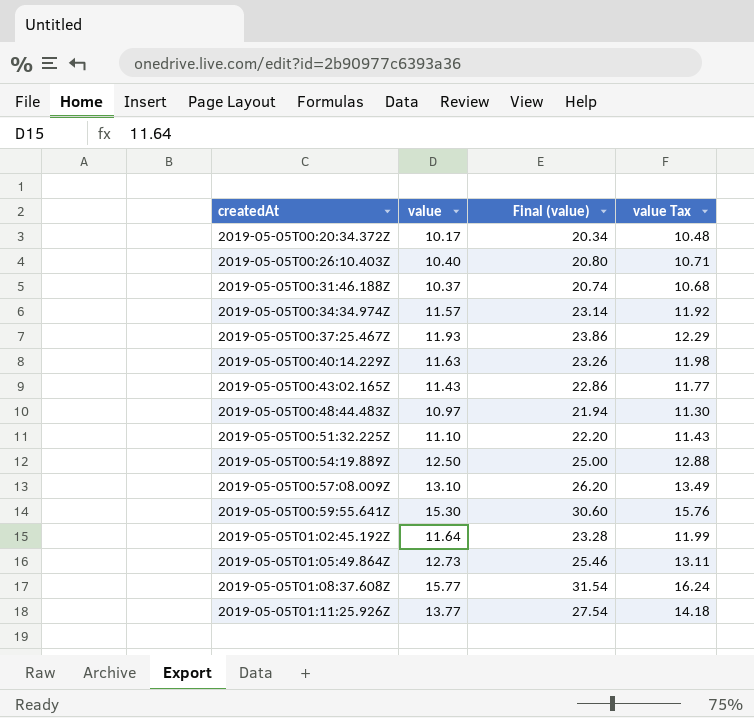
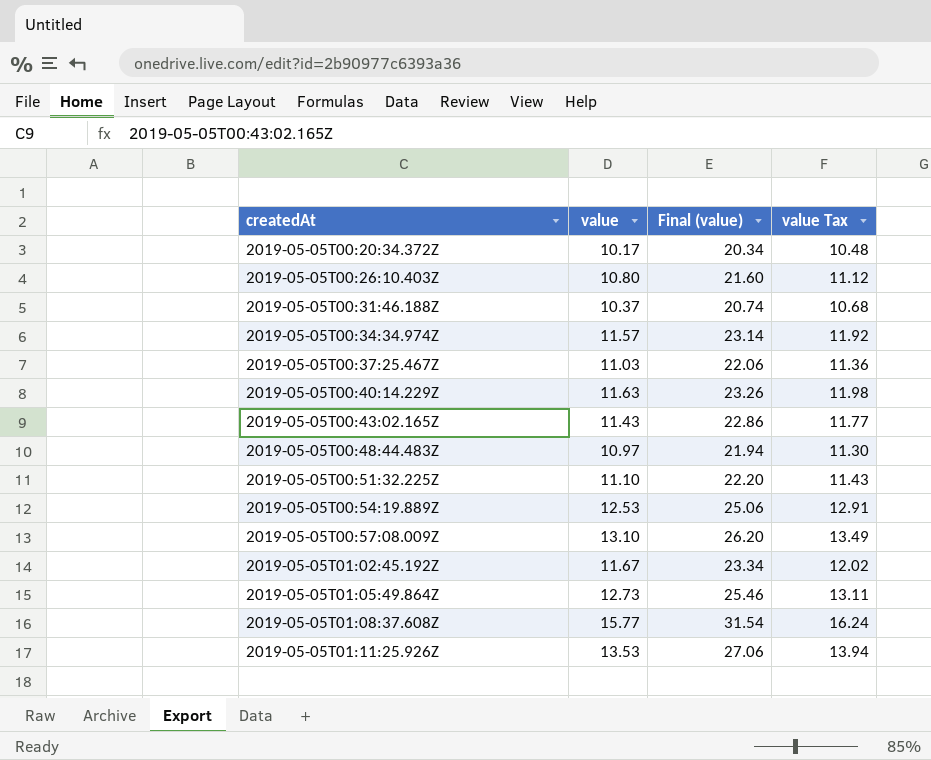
row 2019-05-05T00:59:55.641Z: 15.30 | 30.60 | 15.76 -> none
2019-05-05T00:26:10.403Z | value: 10.40 -> 10.80
2019-05-05T00:26:10.403Z | Final (value): 20.80 -> 21.60
2019-05-05T00:26:10.403Z | value Tax: 10.71 -> 11.12
2019-05-05T00:37:25.467Z | value: 11.93 -> 11.03
2019-05-05T00:37:25.467Z | Final (value): 23.86 -> 22.06
2019-05-05T00:37:25.467Z | value Tax: 12.29 -> 11.36
2019-05-05T00:54:19.889Z | value: 12.50 -> 12.53
2019-05-05T00:54:19.889Z | Final (value): 25.00 -> 25.06
2019-05-05T00:54:19.889Z | value Tax: 12.88 -> 12.91
2019-05-05T01:02:45.192Z | value: 11.64 -> 11.67
2019-05-05T01:02:45.192Z | Final (value): 23.28 -> 23.34
2019-05-05T01:02:45.192Z | value Tax: 11.99 -> 12.02
2019-05-05T01:11:25.926Z | value: 13.77 -> 13.53
2019-05-05T01:11:25.926Z | Final (value): 27.54 -> 27.06
2019-05-05T01:11:25.926Z | value Tax: 14.18 -> 13.94

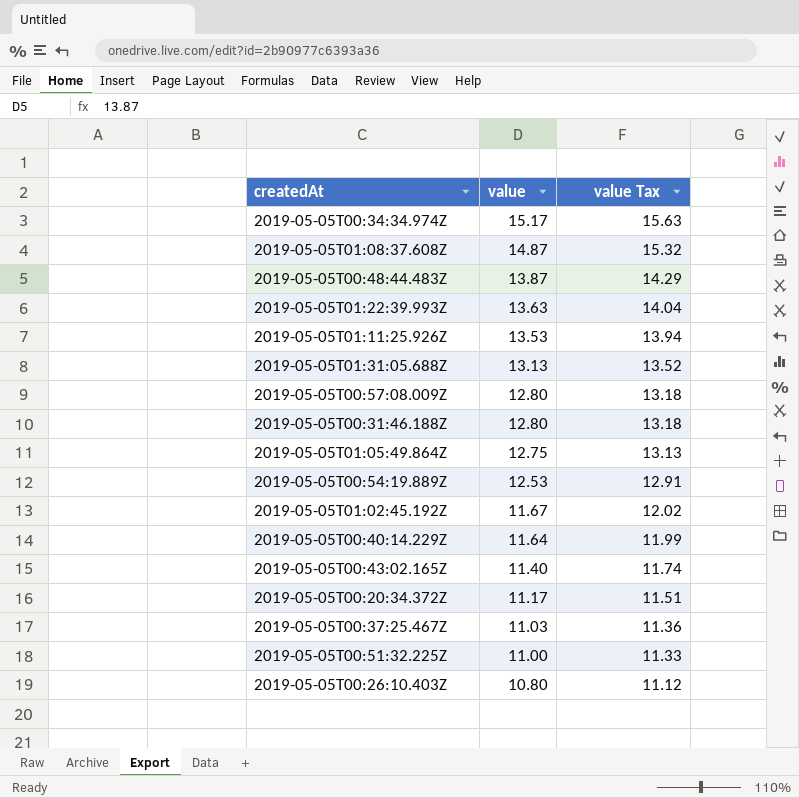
row order: createdAt ascending -> value descending
column Final (value) | formula: [value] * 2 -> none
2019-05-05T00:34:34.974Z | value: 11.57 -> 15.17
2019-05-05T00:34:34.974Z | value Tax: 11.92 -> 15.63
2019-05-05T01:08:37.608Z | value: 15.77 -> 14.87
2019-05-05T01:08:37.608Z | value Tax: 16.24 -> 15.32
2019-05-05T00:48:44.483Z | value: 10.97 -> 13.87
2019-05-05T00:48:44.483Z | value Tax: 11.30 -> 14.29
row 2019-05-05T01:22:39.993Z: none -> 13.63 | 14.04
row 2019-05-05T01:31:05.688Z: none -> 13.13 | 13.52
2019-05-05T00:57:08.009Z | value: 13.10 -> 12.80
2019-05-05T00:57:08.009Z | value Tax: 13.49 -> 13.18
2019-05-05T00:31:46.188Z | value: 10.37 -> 12.80
2019-05-05T00:31:46.188Z | value Tax: 10.68 -> 13.18
2019-05-05T01:05:49.864Z | value: 12.73 -> 12.75
2019-05-05T01:05:49.864Z | value Tax: 13.11 -> 13.13
2019-05-05T00:40:14.229Z | value: 11.63 -> 11.64
2019-05-05T00:40:14.229Z | value Tax: 11.98 -> 11.99
2019-05-05T00:43:02.165Z | value: 11.43 -> 11.40
2019-05-05T00:43:02.165Z | value Tax: 11.77 -> 11.74
2019-05-05T00:20:34.372Z | value: 10.17 -> 11.17
2019-05-05T00:20:34.372Z | value Tax: 10.48 -> 11.51
2019-05-05T00:51:32.225Z | value: 11.10 -> 11.00
2019-05-05T00:51:32.225Z | value Tax: 11.43 -> 11.33

